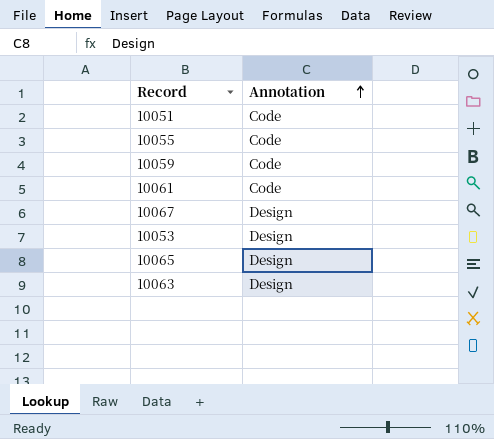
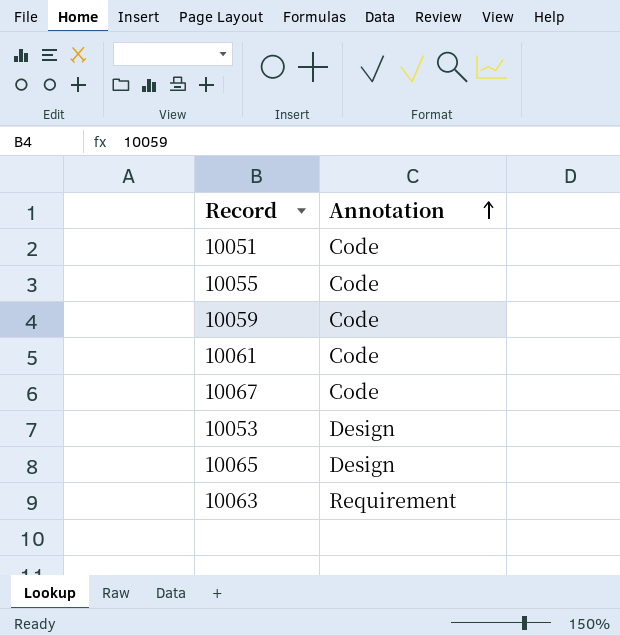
10067 | Annotation: Design -> Code
10063 | Annotation: Design -> Requirement

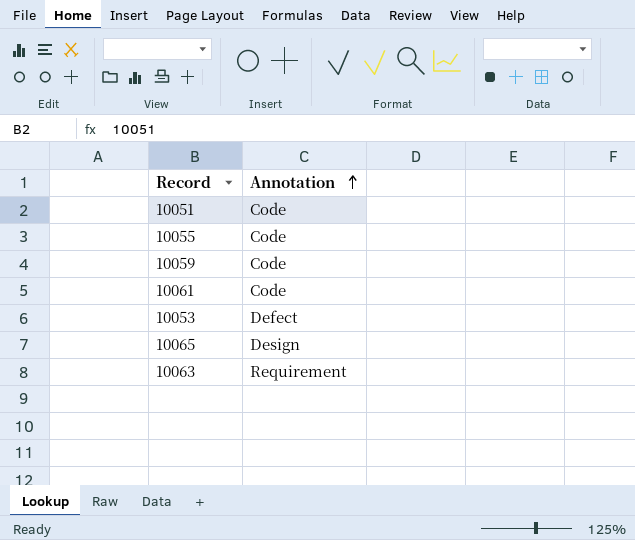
row 10067: Code -> none
10053 | Annotation: Design -> Defect

